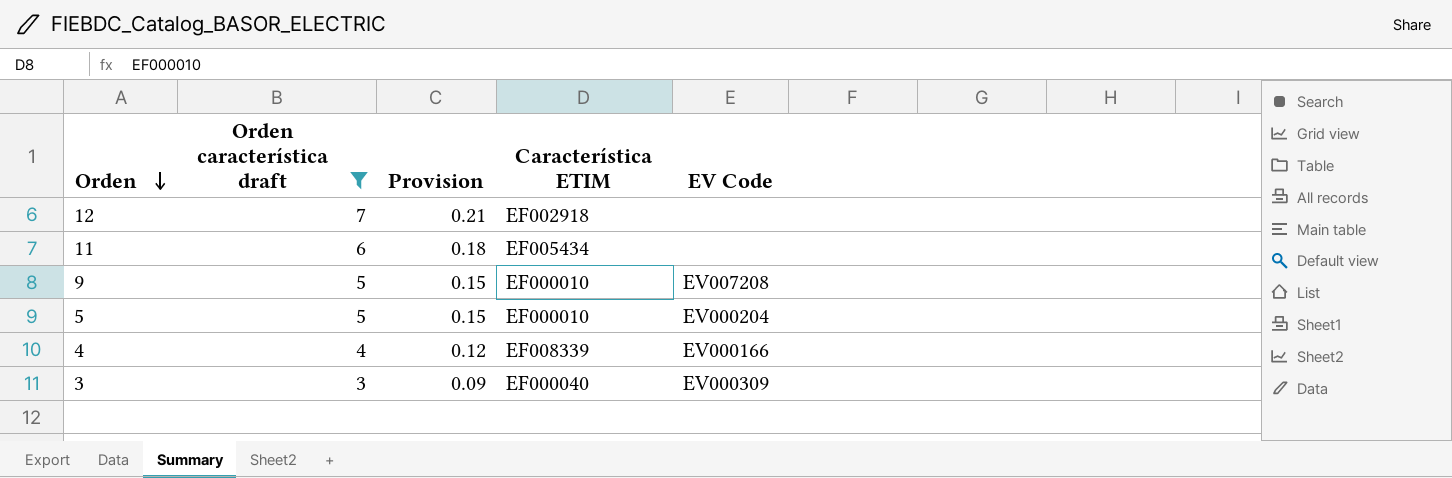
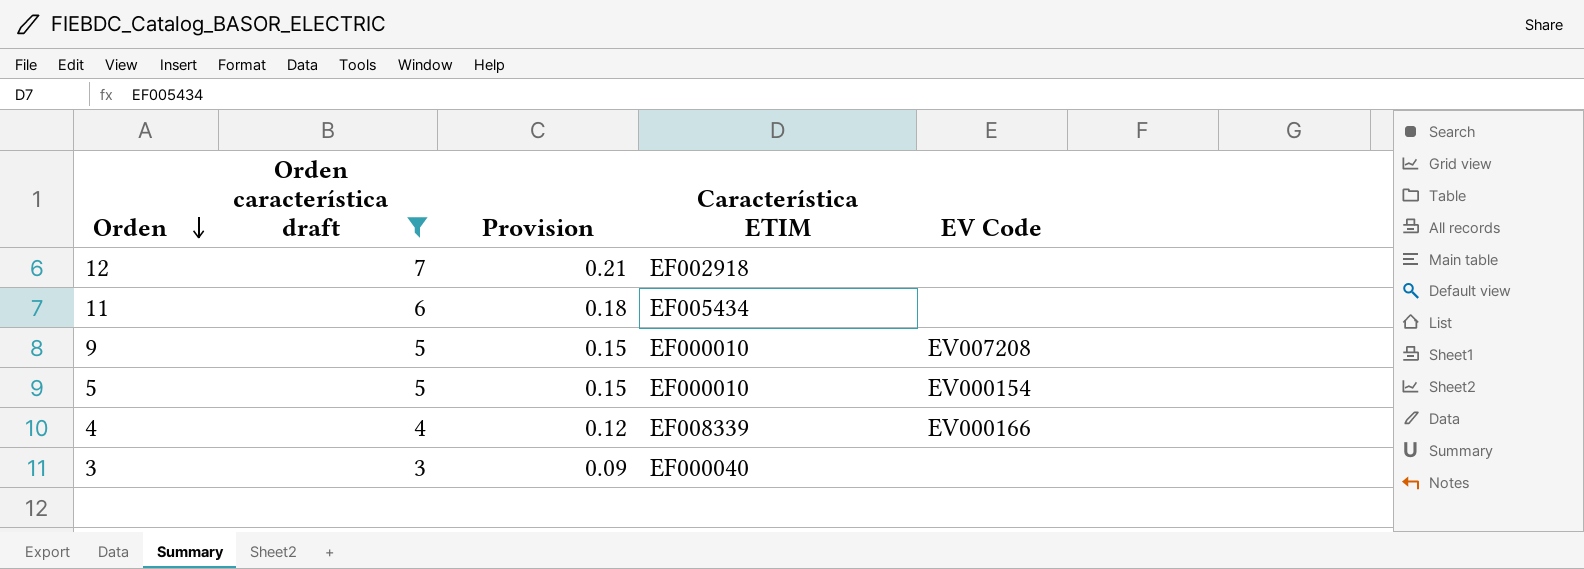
5 | EV Code: EV000204 -> EV000154
3 | EV Code: EV000309 -> none

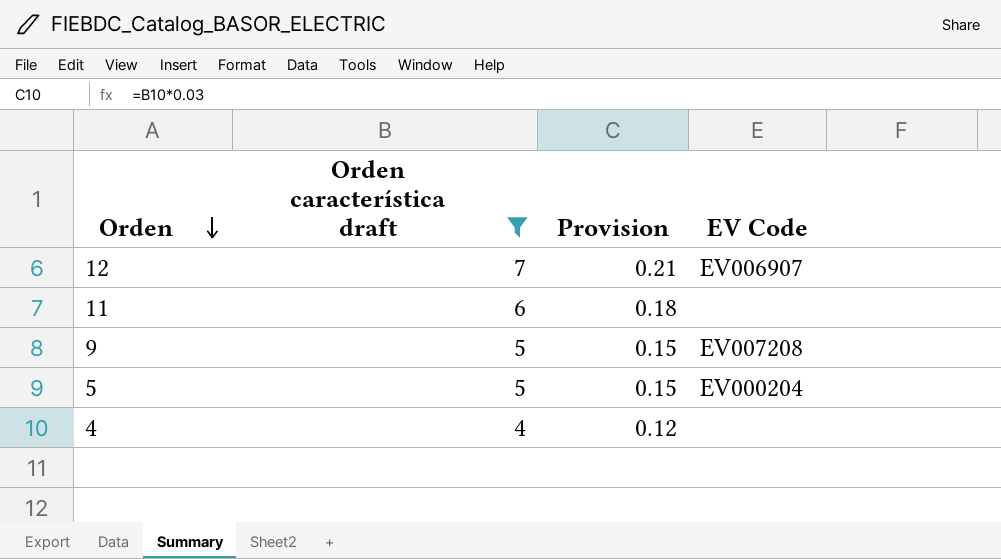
column Característica ETIM | position: 4 -> none
row 3: 3 | 0.09 | EF000040 | none -> none
12 | EV Code: none -> EV006907
5 | EV Code: EV000154 -> EV000204
4 | EV Code: EV000166 -> none

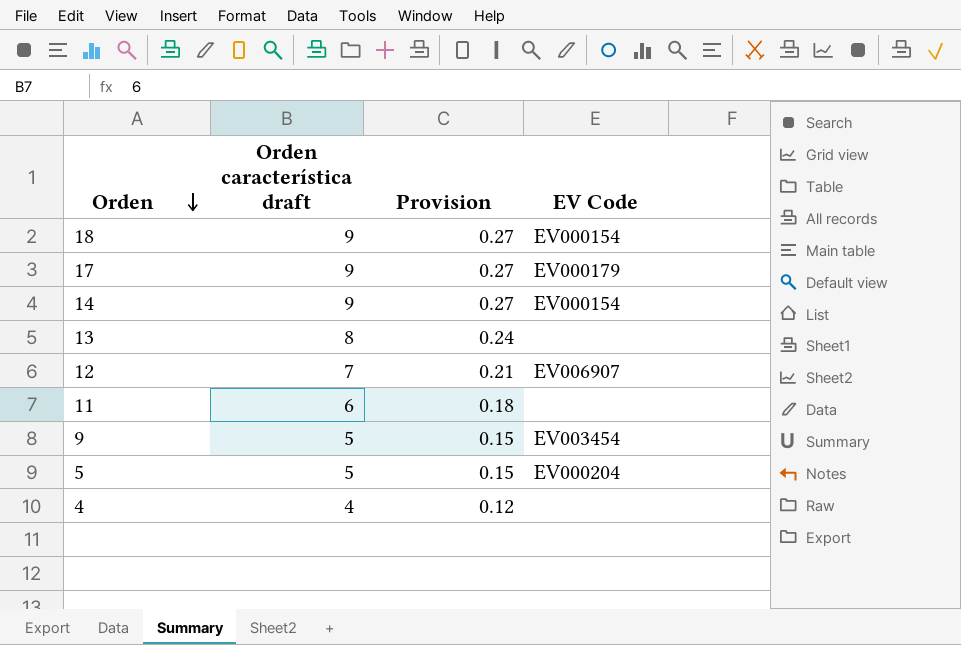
filter: Orden característica draft <= 7 -> none
9 | EV Code: EV007208 -> EV003454

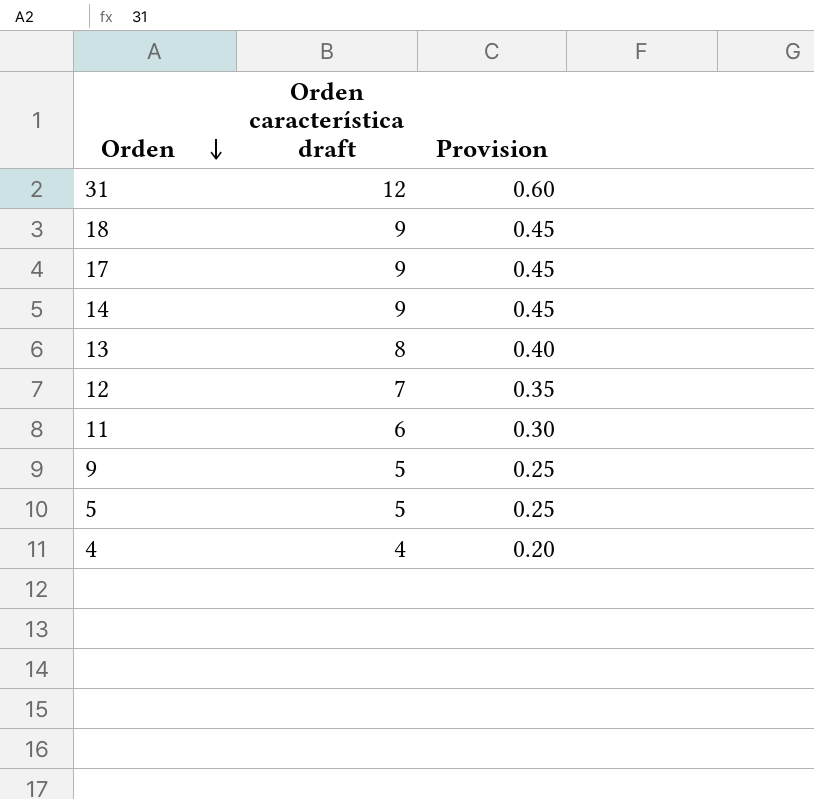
column EV Code | position: 4 -> none
column Provision | formula: [Orden característica draft] * 0.03 -> [Orden característica draft] * 0.05
row 31: none -> 12 | 0.60

